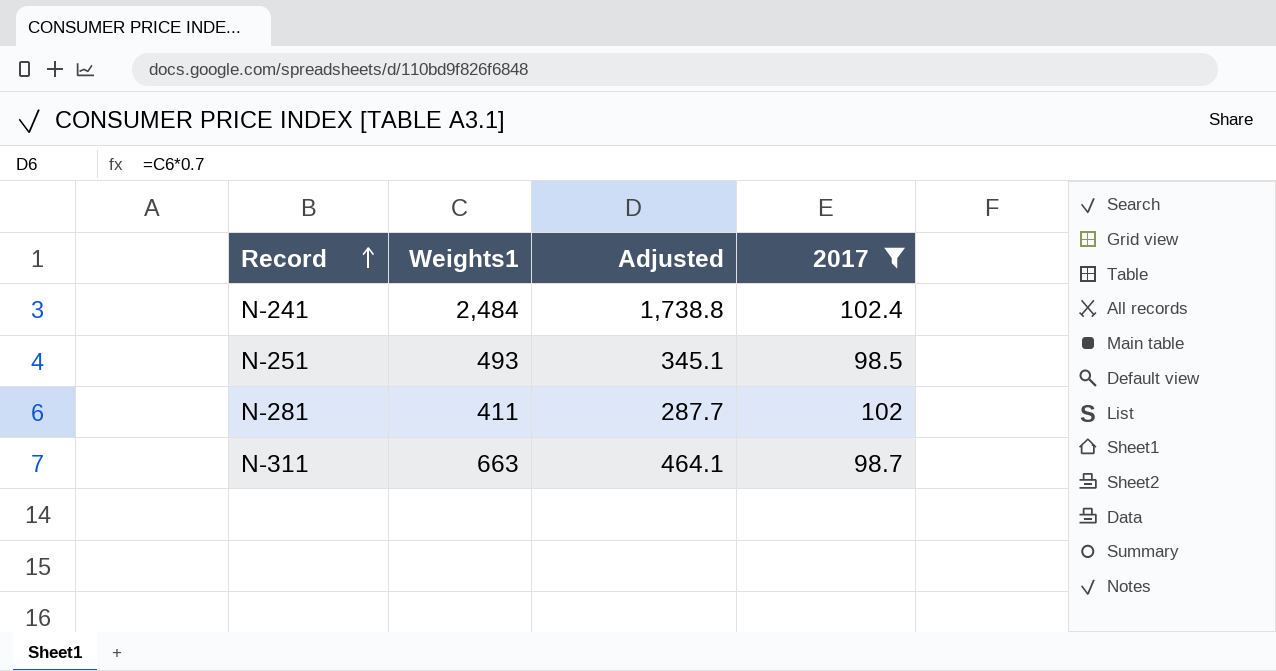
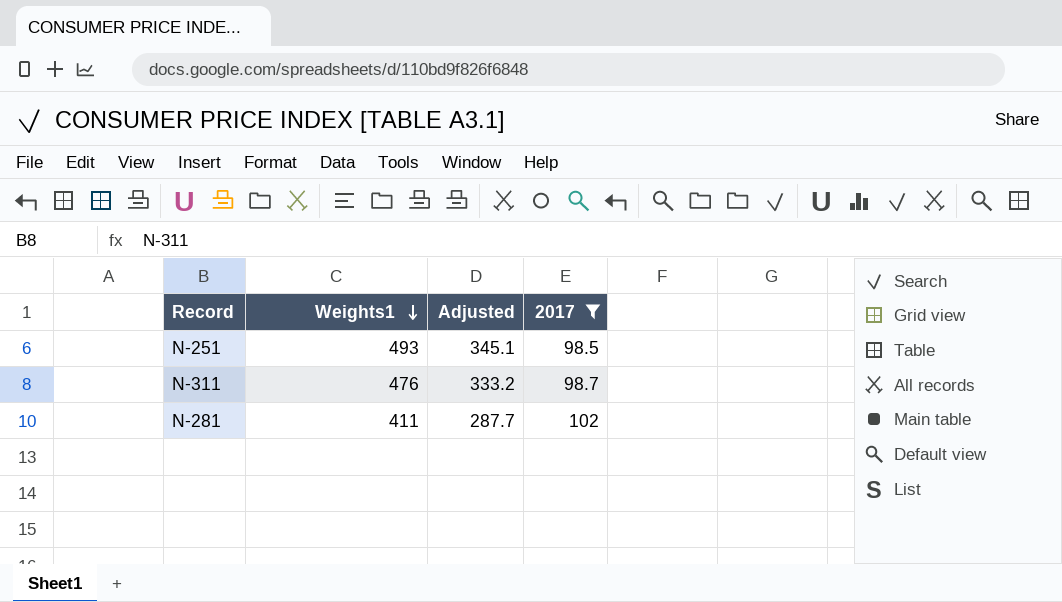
row order: Record ascending -> Weights1 descending
row N-241: 2,484 | 1,738.8 | 102.4 -> none
N-311 | Weights1: 663 -> 476
N-311 | Adjusted: 464.1 -> 333.2

